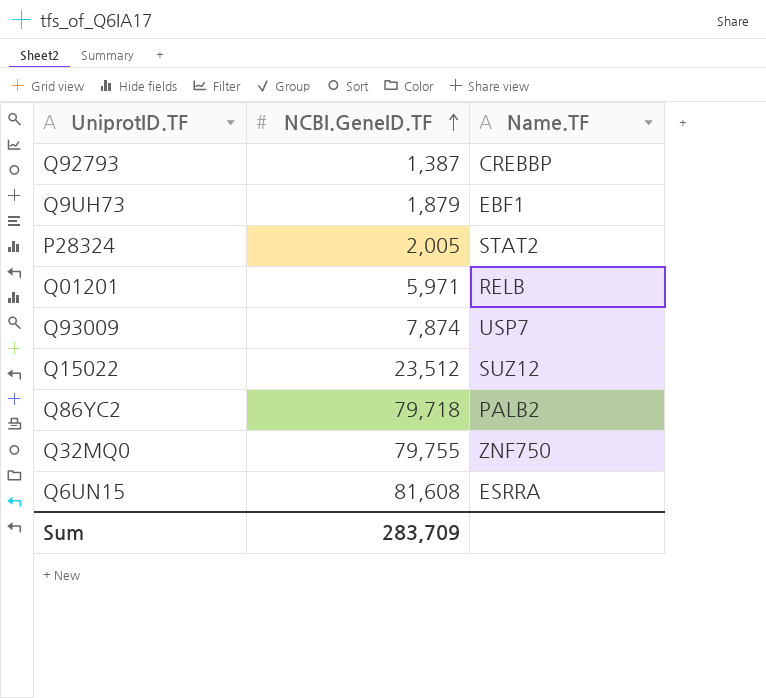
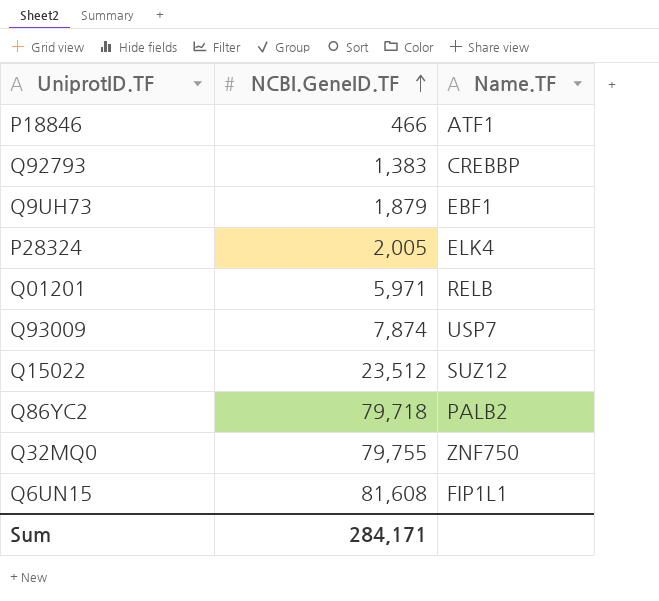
row P18846: none -> 466 | ATF1
Q92793 | NCBI.GeneID.TF: 1,387 -> 1,383
P28324 | Name.TF: STAT2 -> ELK4
Q6UN15 | Name.TF: ESRRA -> FIP1L1
Sum | NCBI.GeneID.TF: 283,709 -> 284,171

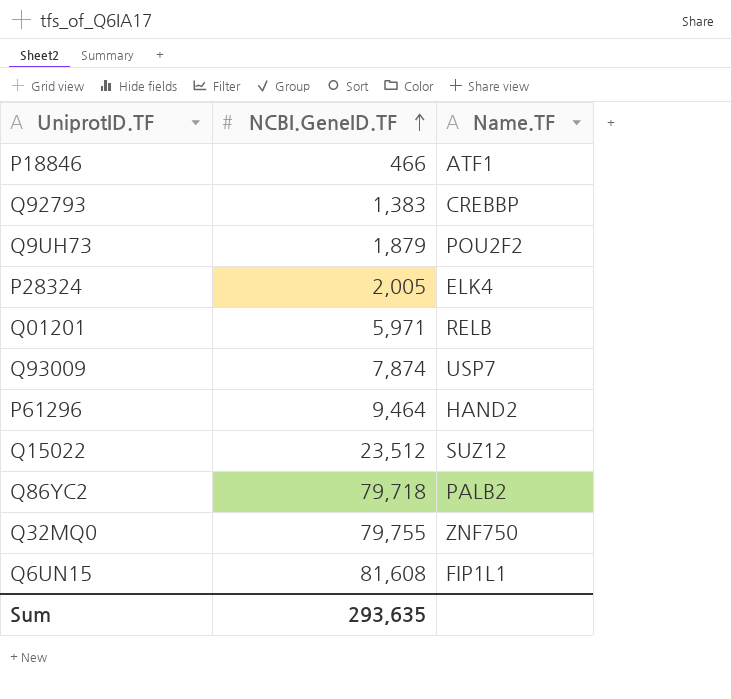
Q9UH73 | Name.TF: EBF1 -> POU2F2
row P61296: none -> 9,464 | HAND2
Sum | NCBI.GeneID.TF: 284,171 -> 293,635

